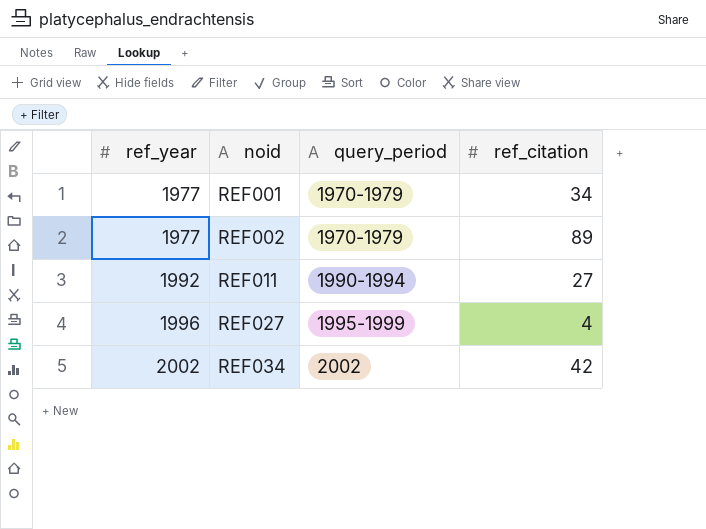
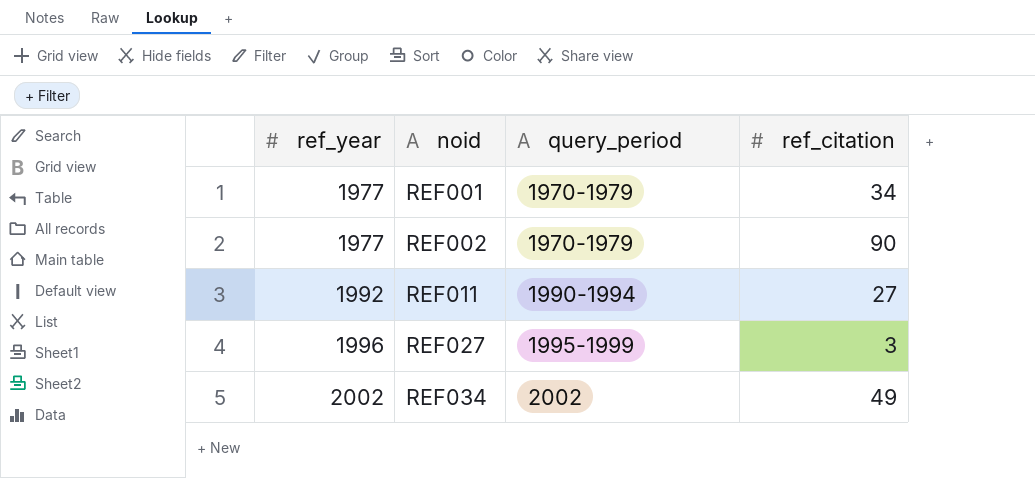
REF002 | ref_citation: 89 -> 90
REF027 | ref_citation: 4 -> 3
REF034 | ref_citation: 42 -> 49

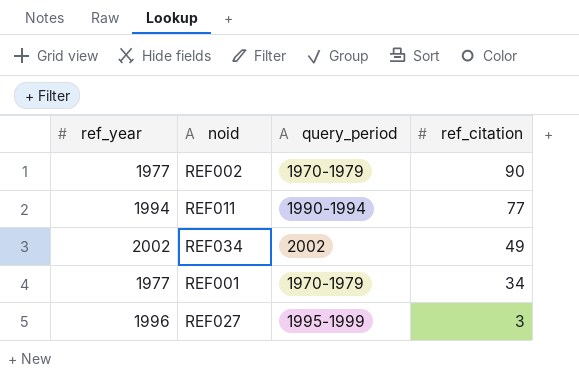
row order: ref_year ascending -> ref_citation descending
REF011 | ref_year: 1992 -> 1994
REF011 | ref_citation: 27 -> 77

